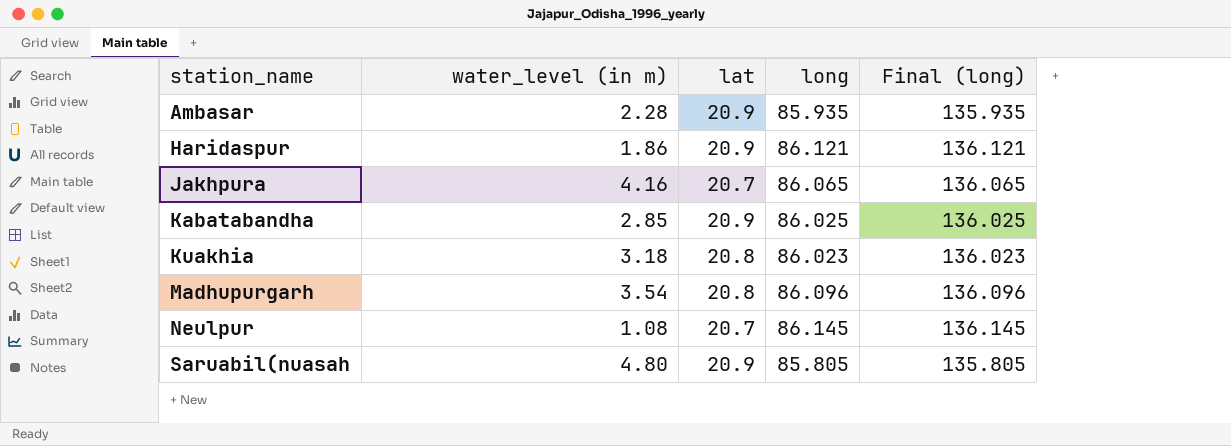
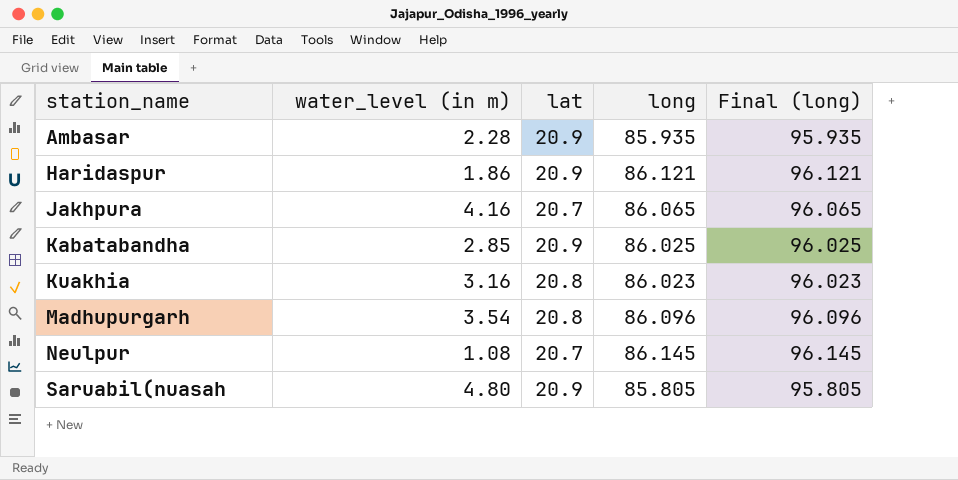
column Final (long) | formula: [long] + 50 -> [long] + 10
Kuakhia | water_level (in m): 3.18 -> 3.16

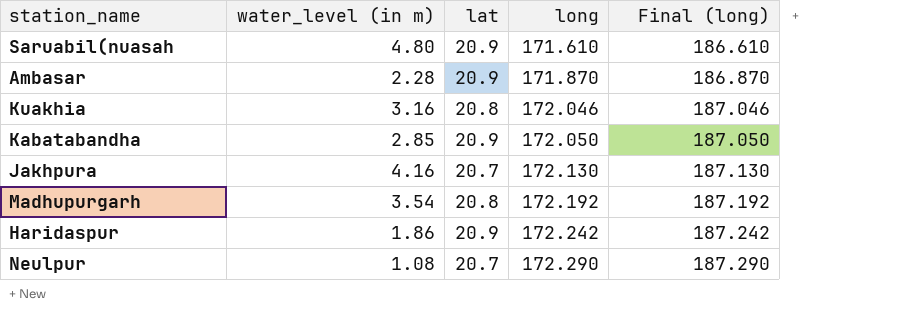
row order: station_name ascending -> long ascending
column Final (long) | formula: [long] + 10 -> [long] + 15
Saruabil(nuasah | long: 85.805 -> 171.610
Ambasar | long: 85.935 -> 171.870
Kuakhia | long: 86.023 -> 172.046
Kabatabandha | long: 86.025 -> 172.050
Jakhpura | long: 86.065 -> 172.130
Madhupurgarh | long: 86.096 -> 172.192
Haridaspur | long: 86.121 -> 172.242
Neulpur | long: 86.145 -> 172.290

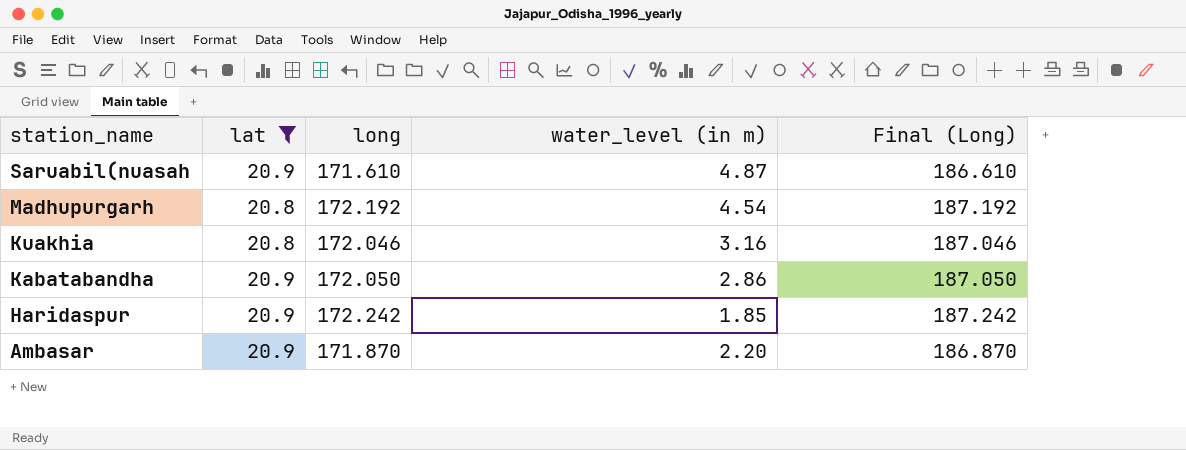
filter: none -> lat != 20.7
row order: long ascending -> station_name descending
column water_level (in m) | position: 2 -> 4
column name: Final (long) -> Final (Long)
Saruabil(nuasah | water_level (in m): 4.80 -> 4.87
Madhupurgarh | water_level (in m): 3.54 -> 4.54
Kabatabandha | water_level (in m): 2.85 -> 2.86
Haridaspur | water_level (in m): 1.86 -> 1.85
Ambasar | water_level (in m): 2.28 -> 2.20

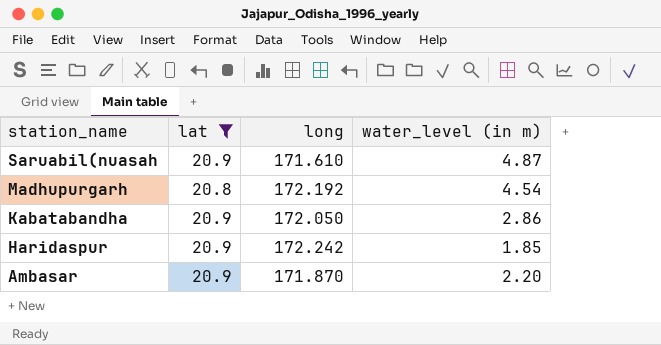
column Final (Long) | formula: [long] + 15 -> none
row Kuakhia: 20.8 | 172.046 | 3.16 | 187.046 -> none

